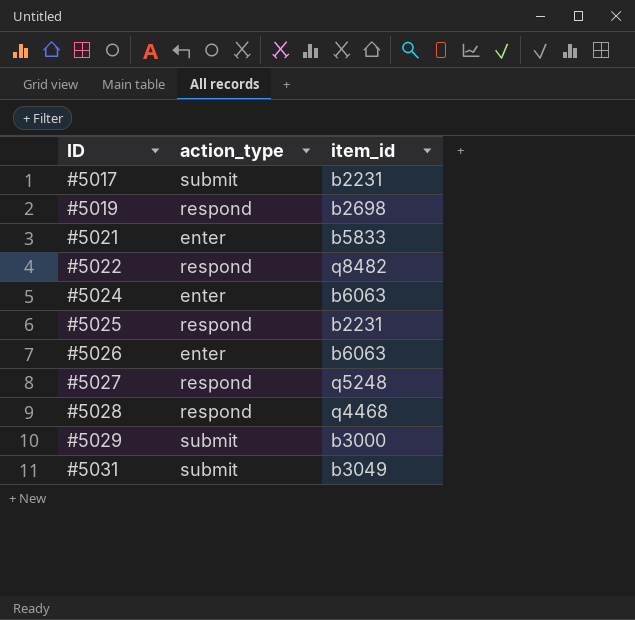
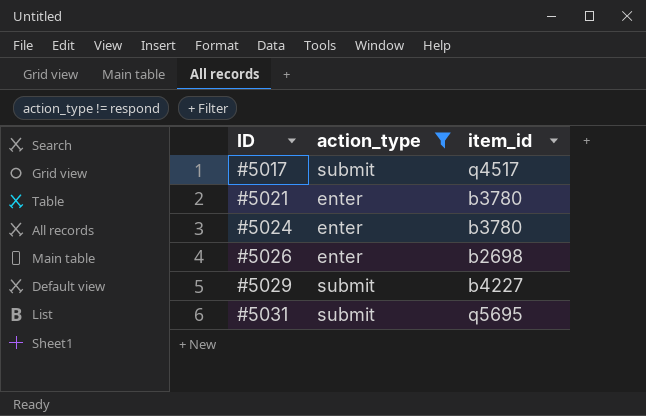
filter: none -> action_type != respond
#5017 | item_id: b2231 -> q4517
#5021 | item_id: b5833 -> b3780
#5024 | item_id: b6063 -> b3780
#5026 | item_id: b6063 -> b2698
#5029 | item_id: b3000 -> b4227
#5031 | item_id: b3049 -> q5695

